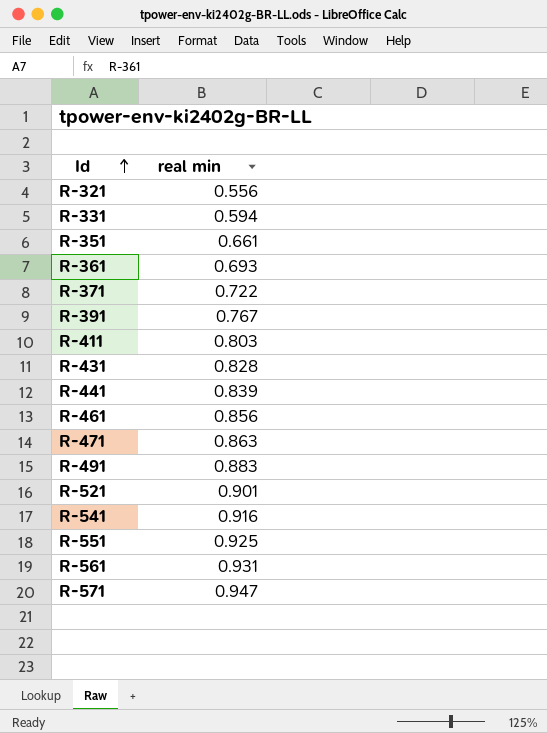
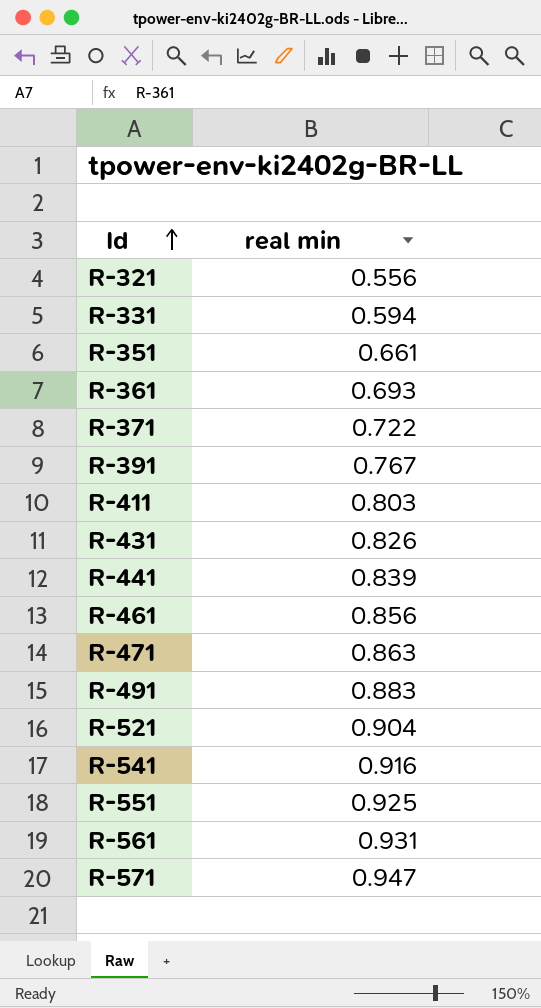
R-431 | real min: 0.828 -> 0.826
R-521 | real min: 0.901 -> 0.904

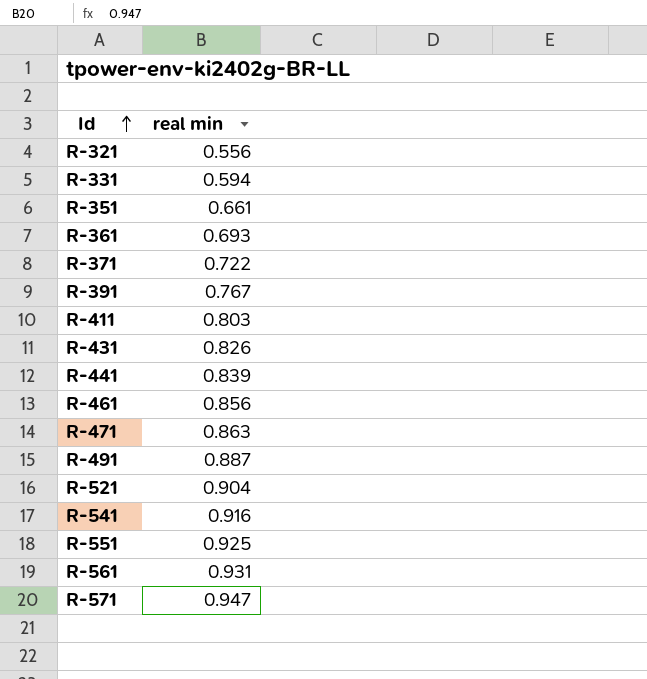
R-491 | real min: 0.883 -> 0.887

